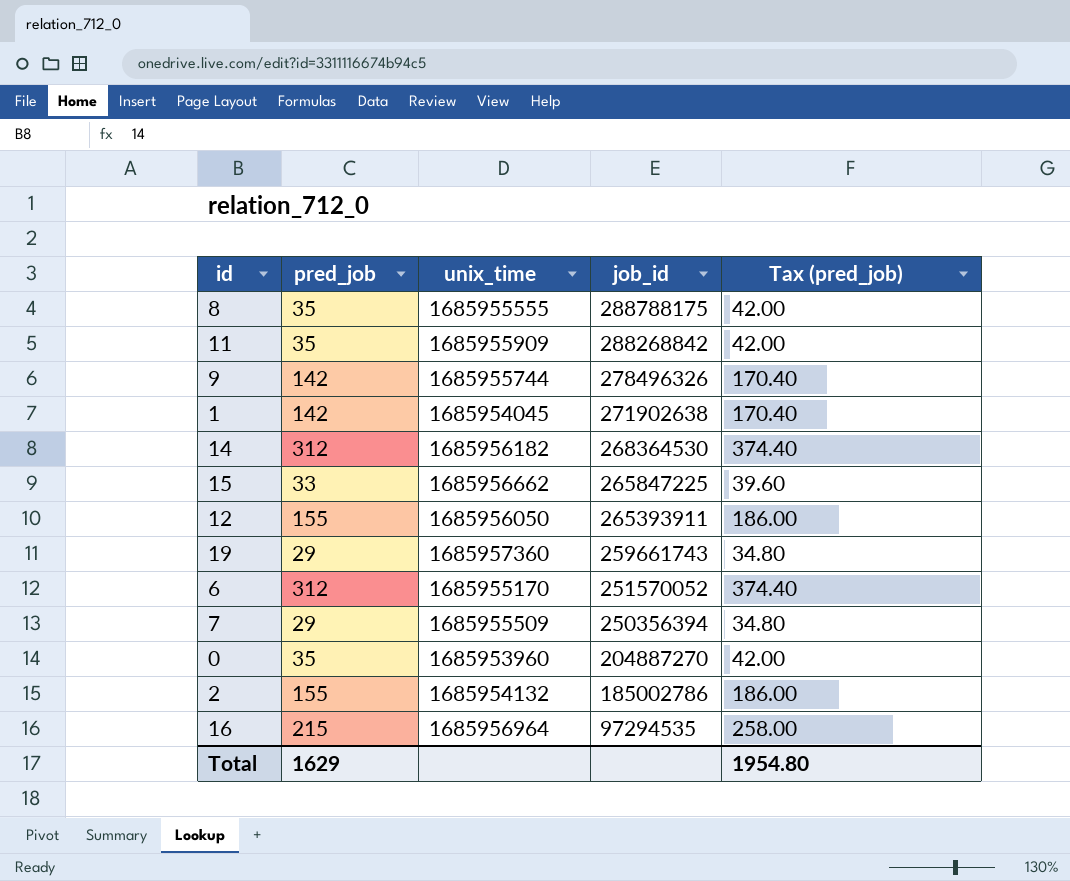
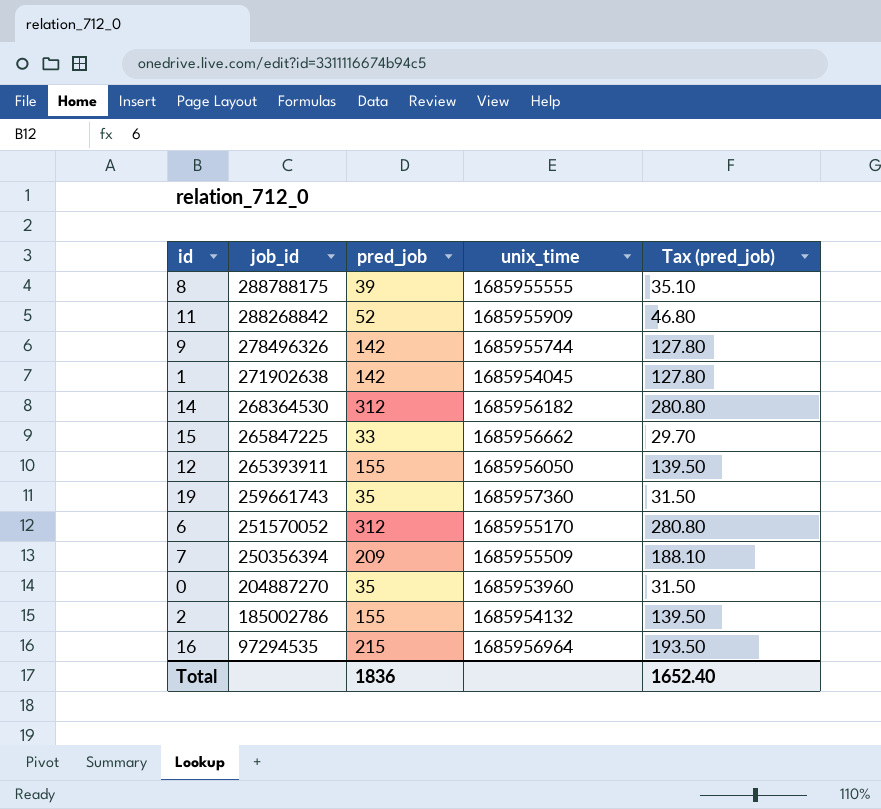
column job_id | position: 4 -> 2
column Tax (pred_job) | formula: [pred_job] * 1.2 -> [pred_job] * 0.9
8 | pred_job: 35 -> 39
11 | pred_job: 35 -> 52
19 | pred_job: 29 -> 35
7 | pred_job: 29 -> 209
Total | pred_job: 1629 -> 1836
Total | Tax (pred_job): 1954.80 -> 1652.40

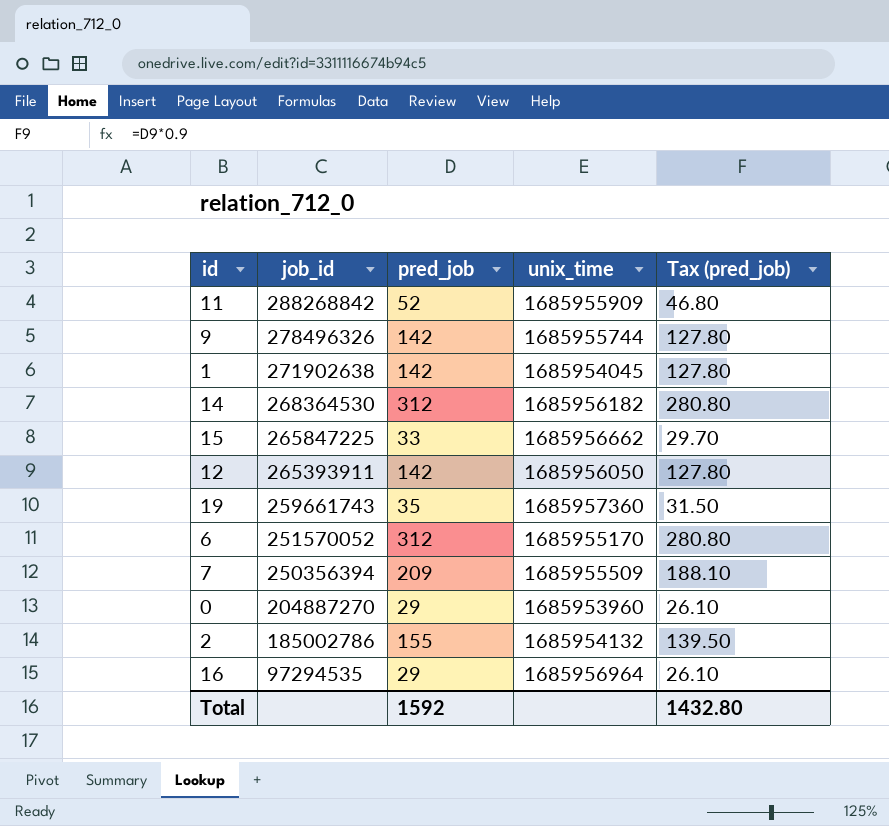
row 8: 288788175 | 39 | 1685955555 | 35.10 -> none
12 | pred_job: 155 -> 142
12 | Tax (pred_job): 139.50 -> 127.80
0 | pred_job: 35 -> 29
0 | Tax (pred_job): 31.50 -> 26.10
16 | pred_job: 215 -> 29
16 | Tax (pred_job): 193.50 -> 26.10
Total | pred_job: 1836 -> 1592
Total | Tax (pred_job): 1652.40 -> 1432.80

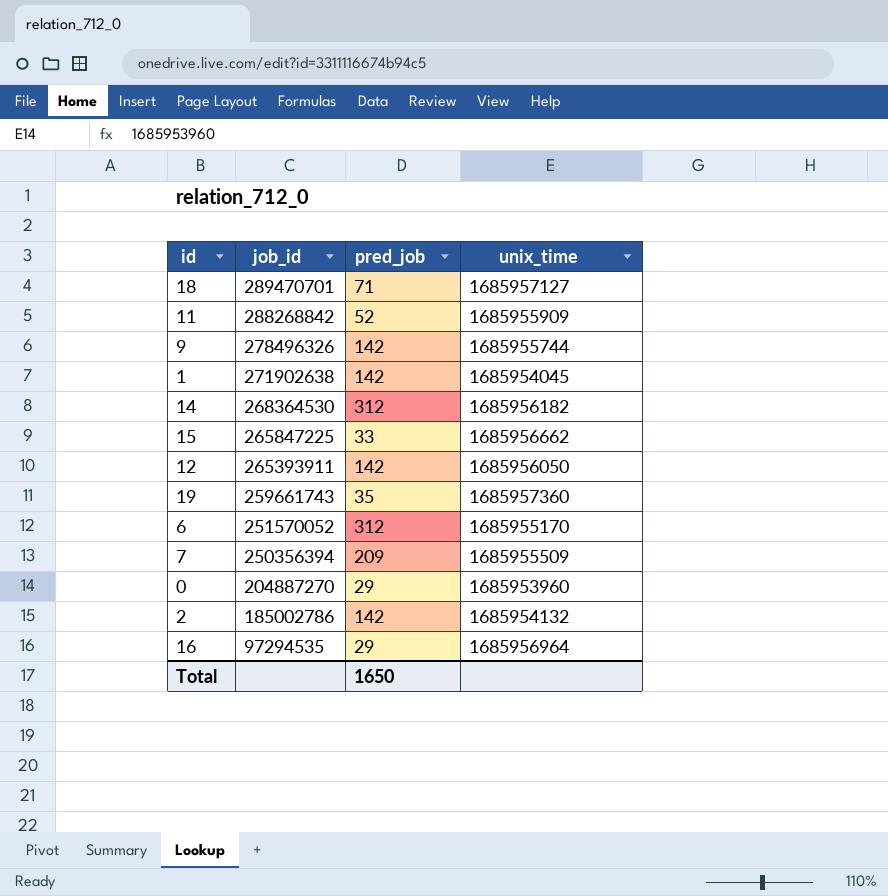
column Tax (pred_job) | formula: [pred_job] * 0.9 -> none
row 18: none -> 289470701 | 71 | 1685957127
2 | pred_job: 155 -> 142
Total | pred_job: 1592 -> 1650

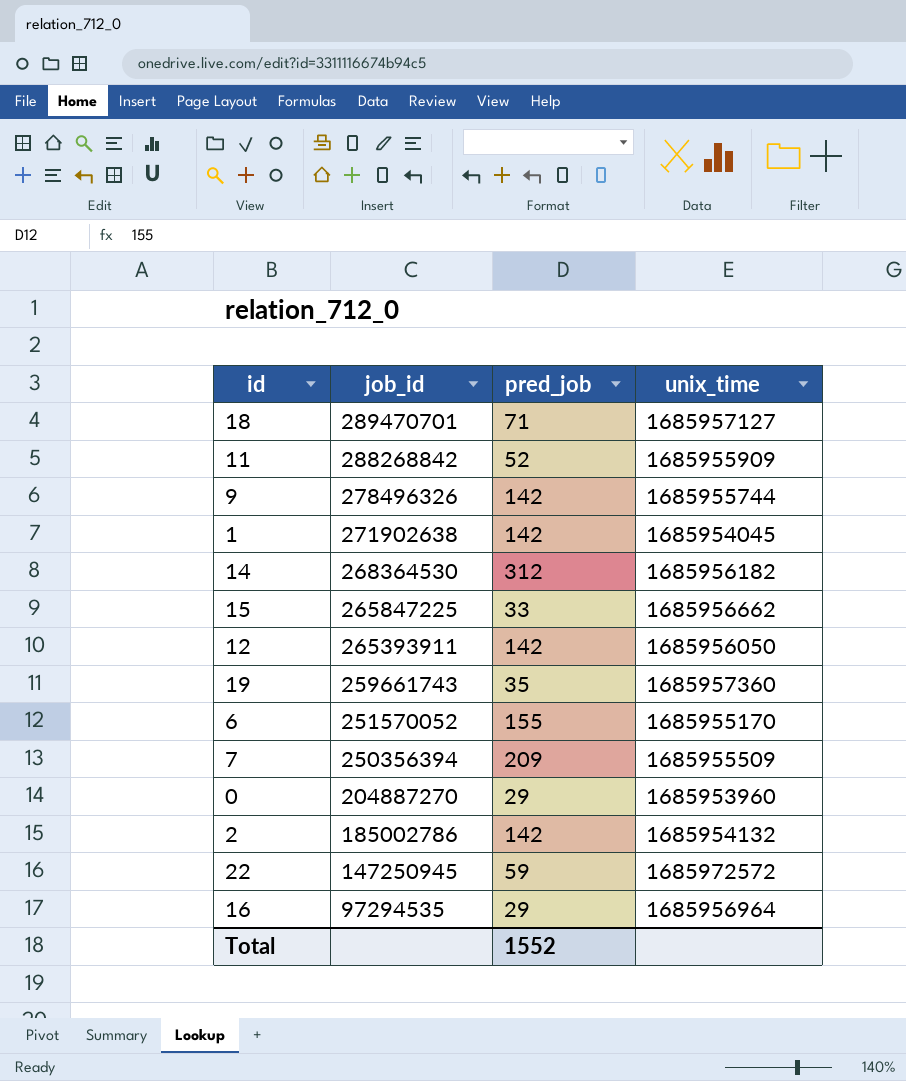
6 | pred_job: 312 -> 155
row 22: none -> 147250945 | 59 | 1685972572
Total | pred_job: 1650 -> 1552

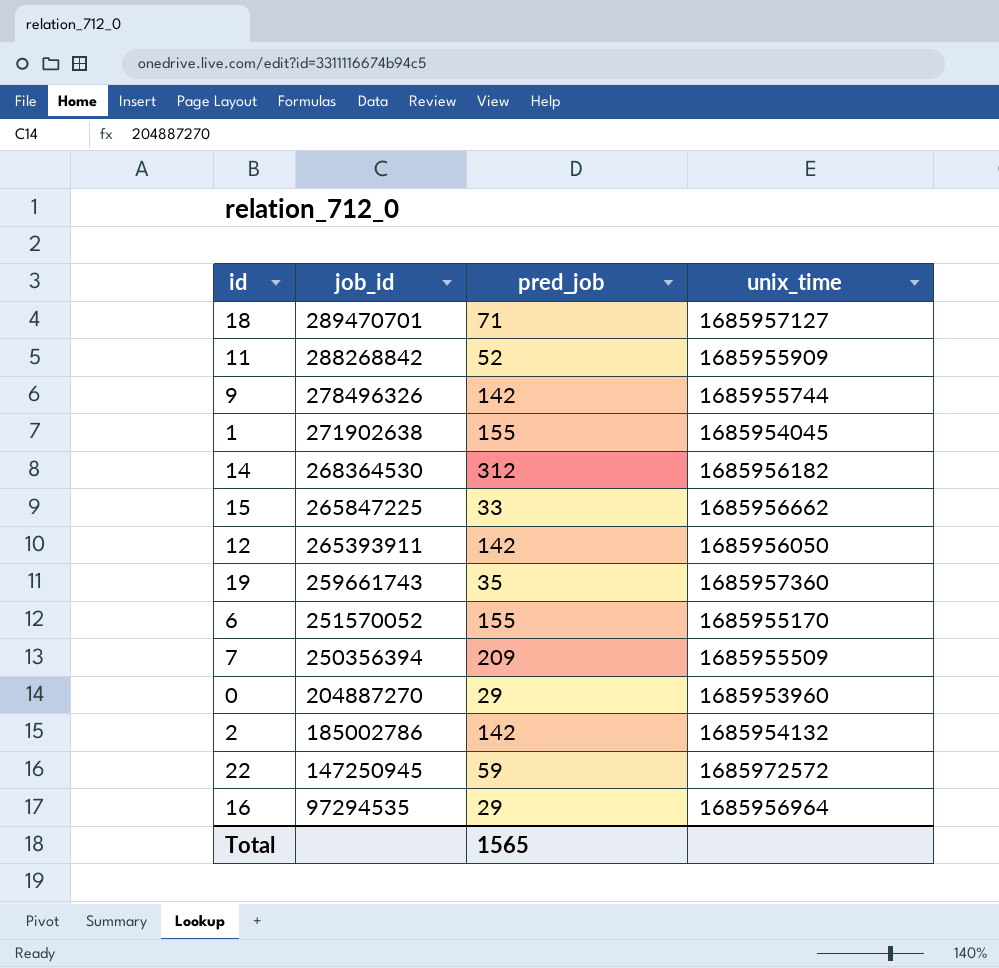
1 | pred_job: 142 -> 155
Total | pred_job: 1552 -> 1565

